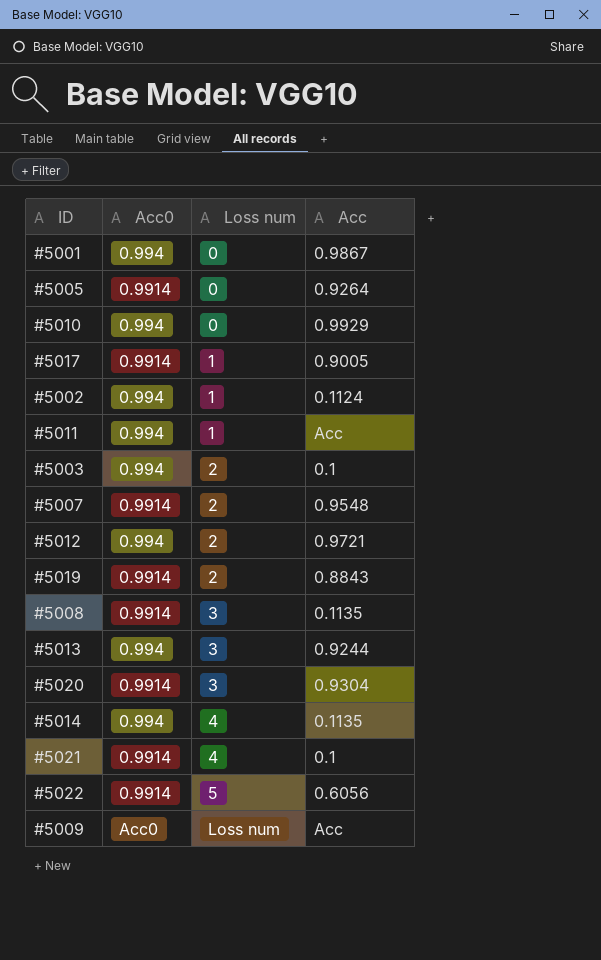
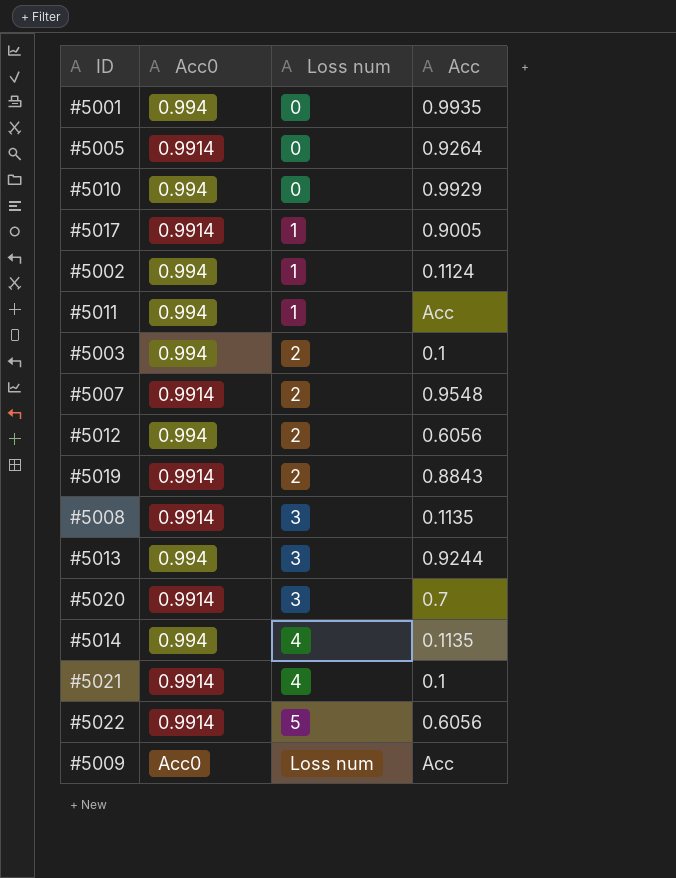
#5001 | Acc: 0.9867 -> 0.9935
#5012 | Acc: 0.9721 -> 0.6056
#5020 | Acc: 0.9304 -> 0.7

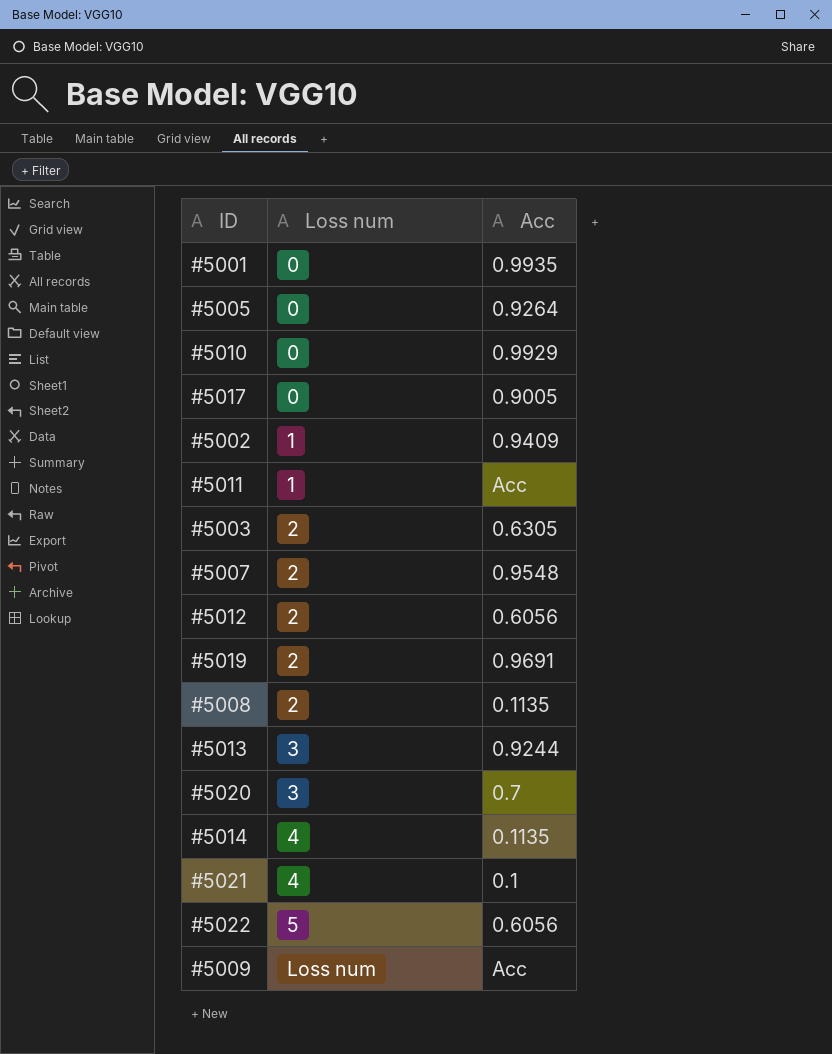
column Acc0 | position: 2 -> none
#5017 | Loss num: 1 -> 0
#5002 | Acc: 0.1124 -> 0.9409
#5003 | Acc: 0.1 -> 0.6305
#5019 | Acc: 0.8843 -> 0.9691
#5008 | Loss num: 3 -> 2

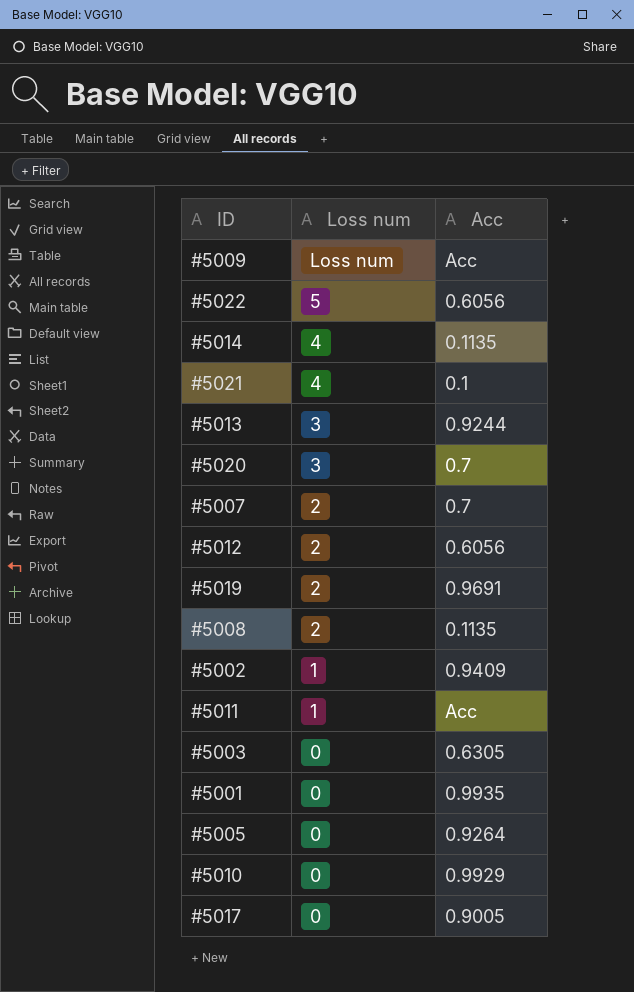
row order: Loss num ascending -> Loss num descending
#5007 | Acc: 0.9548 -> 0.7
#5003 | Loss num: 2 -> 0

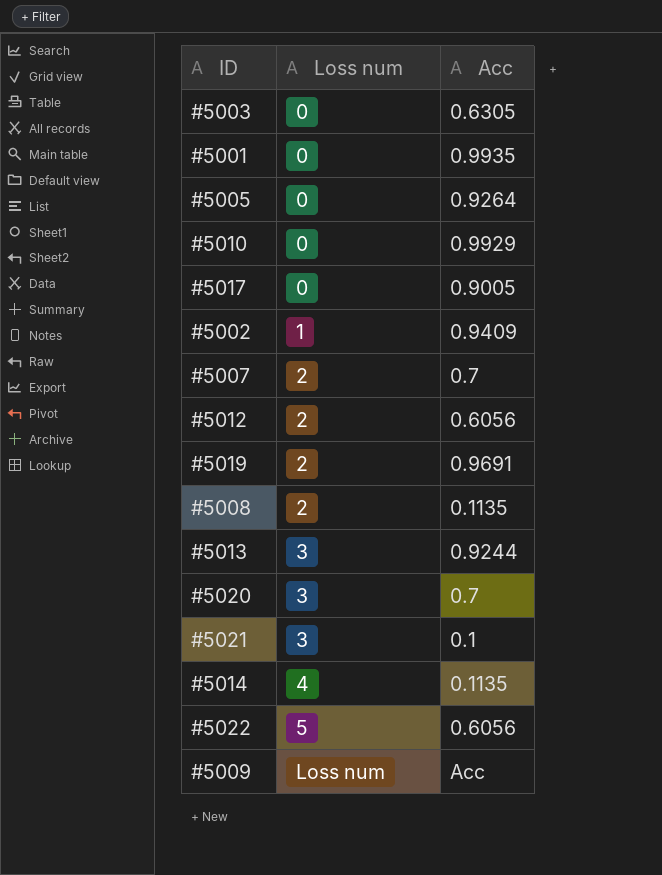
row order: Loss num descending -> Loss num ascending
row #5011: 1 | Acc -> none
#5021 | Loss num: 4 -> 3

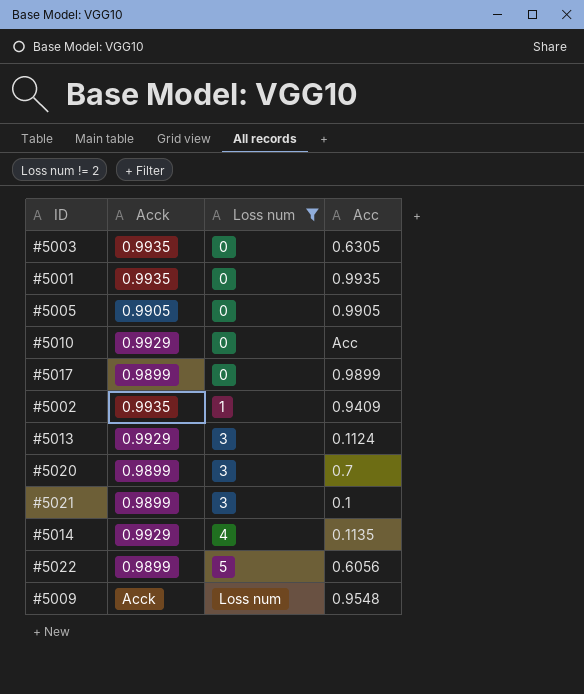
filter: none -> Loss num != 2
column Acck | position: none -> 2
#5005 | Acc: 0.9264 -> 0.9905
#5010 | Acc: 0.9929 -> Acc
#5017 | Acc: 0.9005 -> 0.9899
#5013 | Acc: 0.9244 -> 0.1124
#5009 | Acc: Acc -> 0.9548

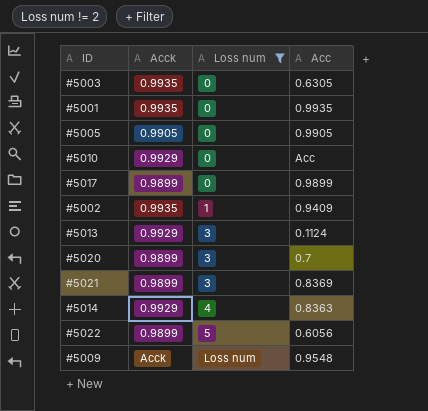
#5021 | Acc: 0.1 -> 0.8369
#5014 | Acc: 0.1135 -> 0.8363

